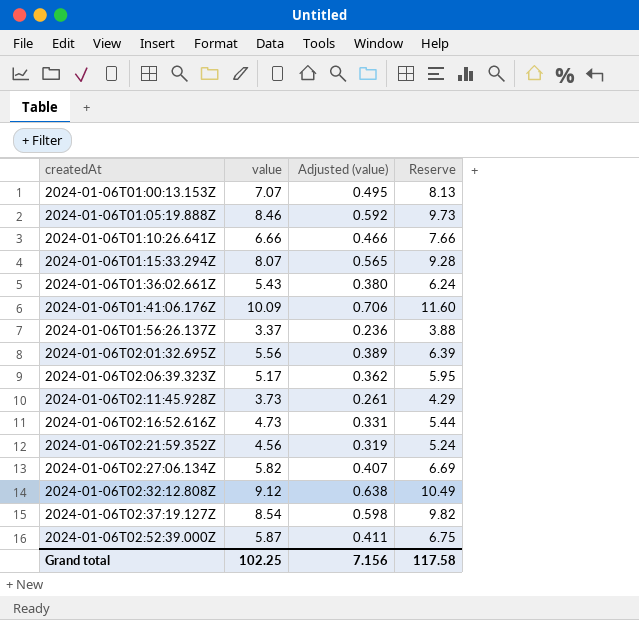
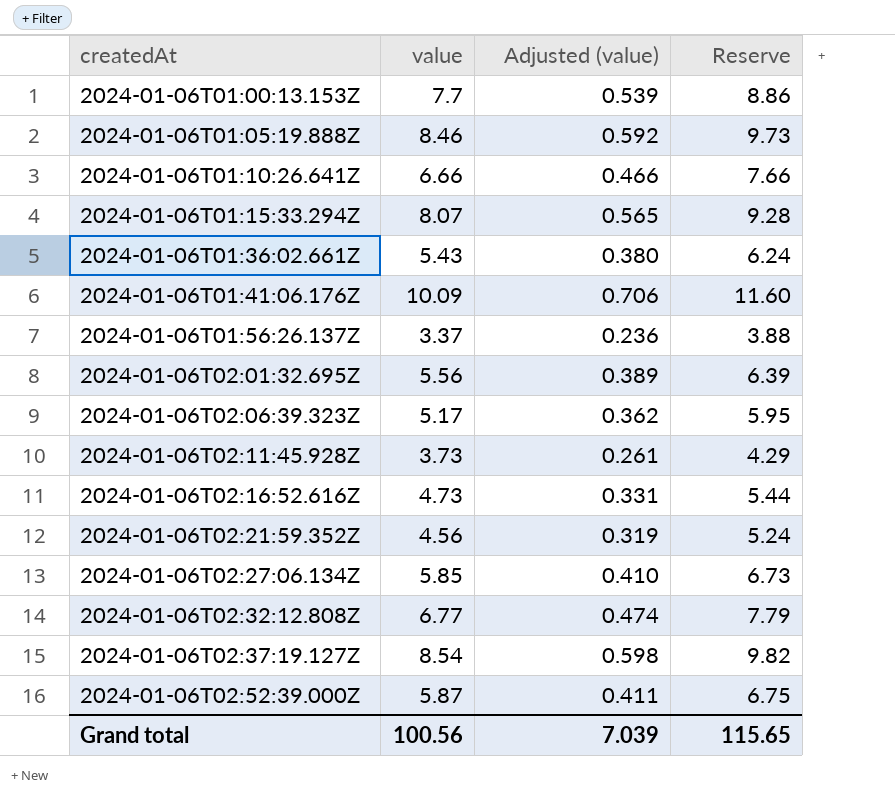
2024-01-06T01:00:13.153Z | value: 7.07 -> 7.7
2024-01-06T01:00:13.153Z | Adjusted (value): 0.495 -> 0.539
2024-01-06T01:00:13.153Z | Reserve: 8.13 -> 8.86
2024-01-06T02:27:06.134Z | value: 5.82 -> 5.85
2024-01-06T02:27:06.134Z | Adjusted (value): 0.407 -> 0.410
2024-01-06T02:27:06.134Z | Reserve: 6.69 -> 6.73
2024-01-06T02:32:12.808Z | value: 9.12 -> 6.77
2024-01-06T02:32:12.808Z | Adjusted (value): 0.638 -> 0.474
2024-01-06T02:32:12.808Z | Reserve: 10.49 -> 7.79
Grand total | value: 102.25 -> 100.56
Grand total | Adjusted (value): 7.156 -> 7.039
Grand total | Reserve: 117.58 -> 115.65

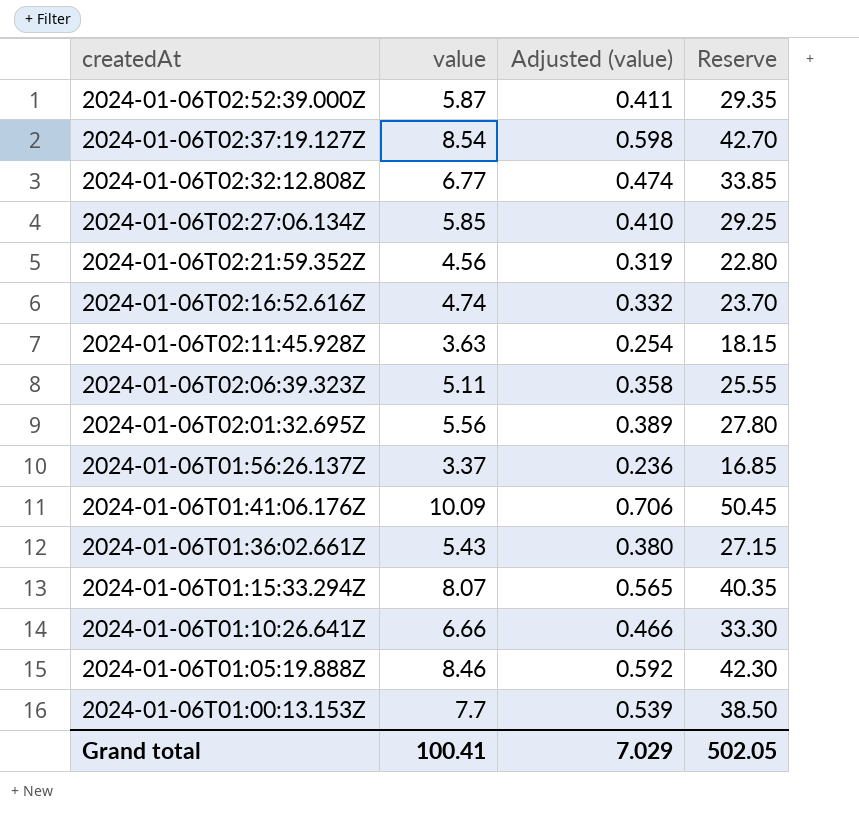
row order: createdAt ascending -> createdAt descending
column Reserve | formula: [value] * 1.15 -> [value] * 5
2024-01-06T02:16:52.616Z | value: 4.73 -> 4.74
2024-01-06T02:16:52.616Z | Adjusted (value): 0.331 -> 0.332
2024-01-06T02:11:45.928Z | value: 3.73 -> 3.63
2024-01-06T02:11:45.928Z | Adjusted (value): 0.261 -> 0.254
2024-01-06T02:06:39.323Z | value: 5.17 -> 5.11
2024-01-06T02:06:39.323Z | Adjusted (value): 0.362 -> 0.358
Grand total | value: 100.56 -> 100.41
Grand total | Adjusted (value): 7.039 -> 7.029
Grand total | Reserve: 115.65 -> 502.05

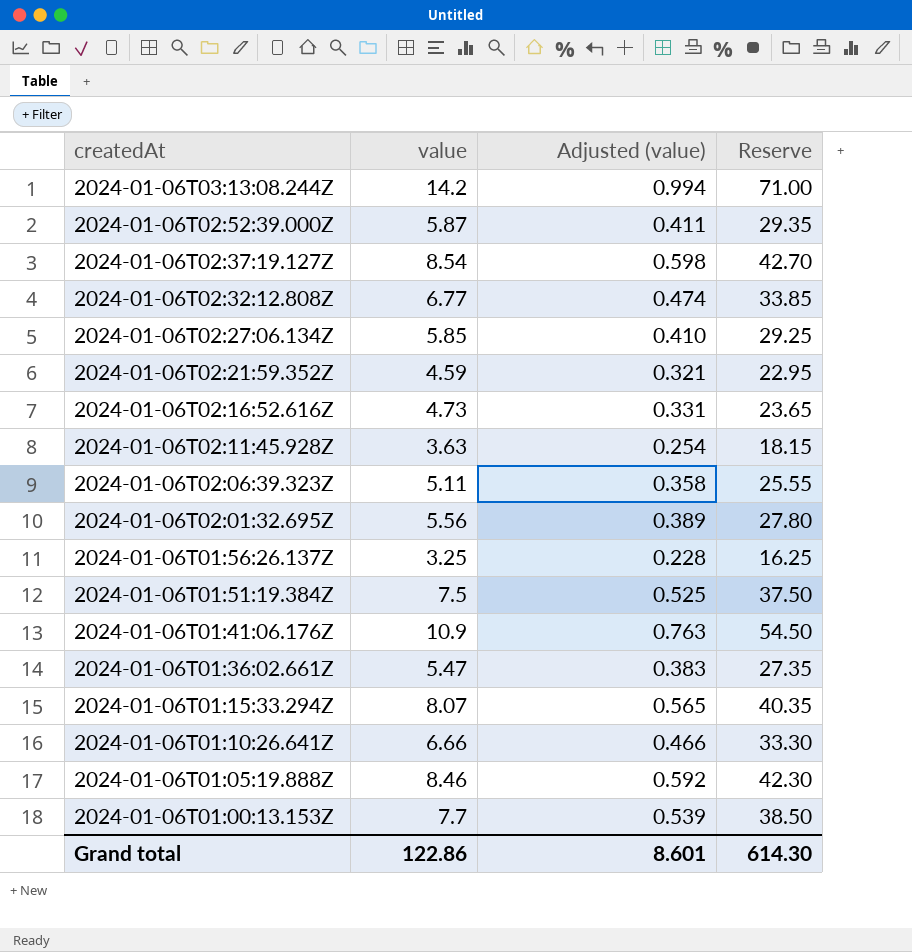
row 2024-01-06T03:13:08.244Z: none -> 14.2 | 0.994 | 71.00
2024-01-06T02:21:59.352Z | value: 4.56 -> 4.59
2024-01-06T02:21:59.352Z | Adjusted (value): 0.319 -> 0.321
2024-01-06T02:21:59.352Z | Reserve: 22.80 -> 22.95
2024-01-06T02:16:52.616Z | value: 4.74 -> 4.73
2024-01-06T02:16:52.616Z | Adjusted (value): 0.332 -> 0.331
2024-01-06T02:16:52.616Z | Reserve: 23.70 -> 23.65
2024-01-06T01:56:26.137Z | value: 3.37 -> 3.25
2024-01-06T01:56:26.137Z | Adjusted (value): 0.236 -> 0.228
2024-01-06T01:56:26.137Z | Reserve: 16.85 -> 16.25
row 2024-01-06T01:51:19.384Z: none -> 7.5 | 0.525 | 37.50
2024-01-06T01:41:06.176Z | value: 10.09 -> 10.9
2024-01-06T01:41:06.176Z | Adjusted (value): 0.706 -> 0.763
2024-01-06T01:41:06.176Z | Reserve: 50.45 -> 54.50
2024-01-06T01:36:02.661Z | value: 5.43 -> 5.47
2024-01-06T01:36:02.661Z | Adjusted (value): 0.380 -> 0.383
2024-01-06T01:36:02.661Z | Reserve: 27.15 -> 27.35
Grand total | value: 100.41 -> 122.86
Grand total | Adjusted (value): 7.029 -> 8.601
Grand total | Reserve: 502.05 -> 614.30

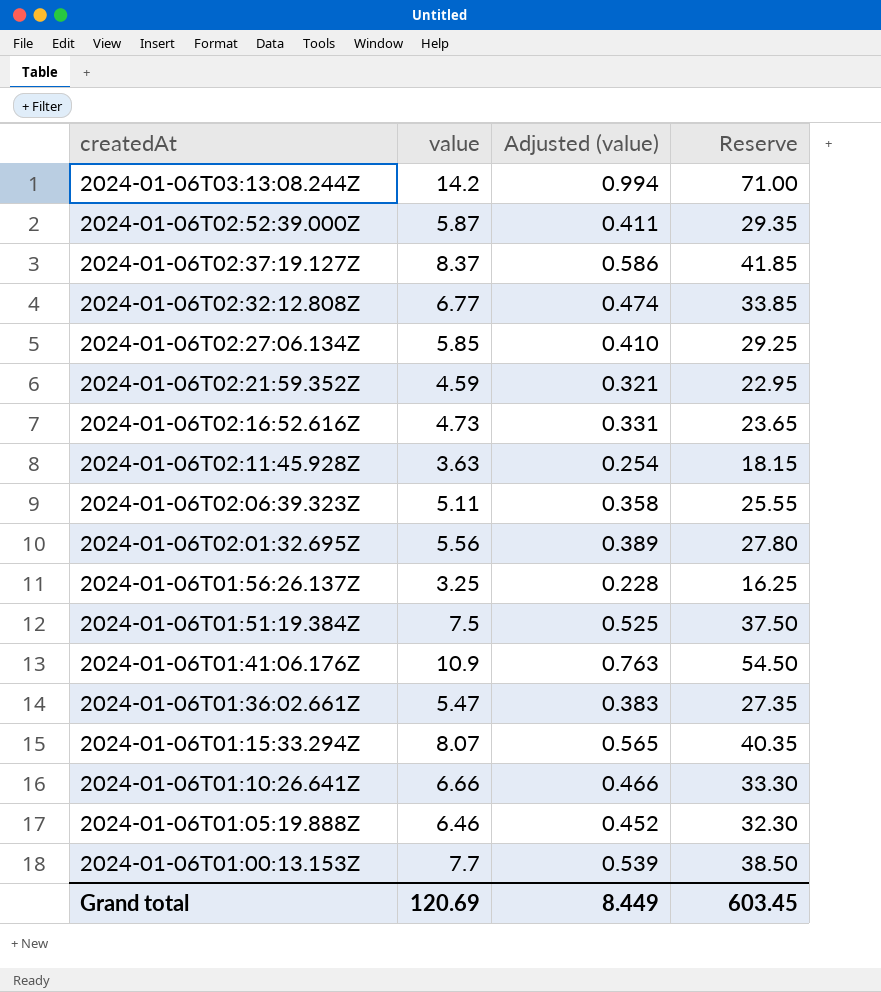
2024-01-06T02:37:19.127Z | value: 8.54 -> 8.37
2024-01-06T02:37:19.127Z | Adjusted (value): 0.598 -> 0.586
2024-01-06T02:37:19.127Z | Reserve: 42.70 -> 41.85
2024-01-06T01:05:19.888Z | value: 8.46 -> 6.46
2024-01-06T01:05:19.888Z | Adjusted (value): 0.592 -> 0.452
2024-01-06T01:05:19.888Z | Reserve: 42.30 -> 32.30
Grand total | value: 122.86 -> 120.69
Grand total | Adjusted (value): 8.601 -> 8.449
Grand total | Reserve: 614.30 -> 603.45

